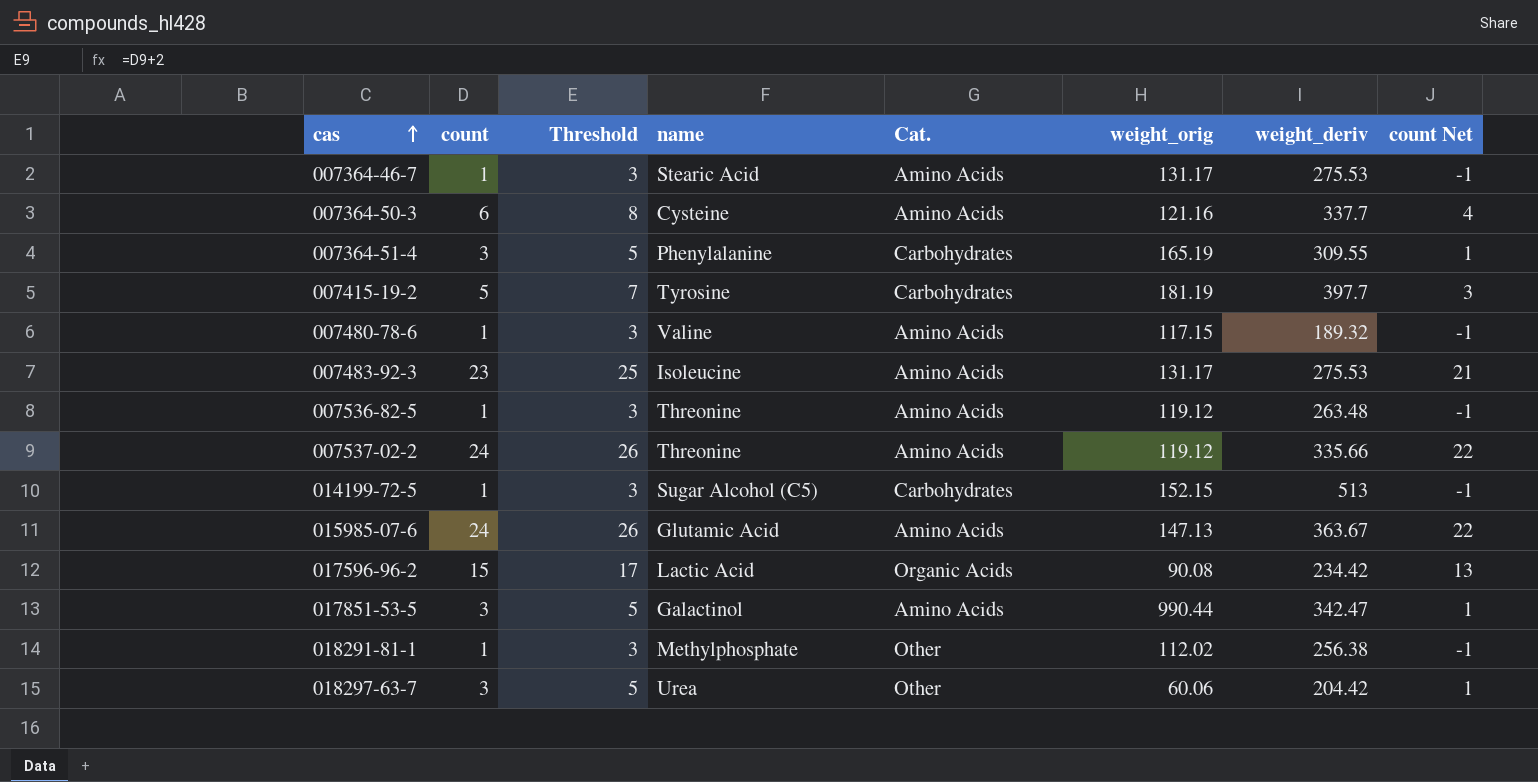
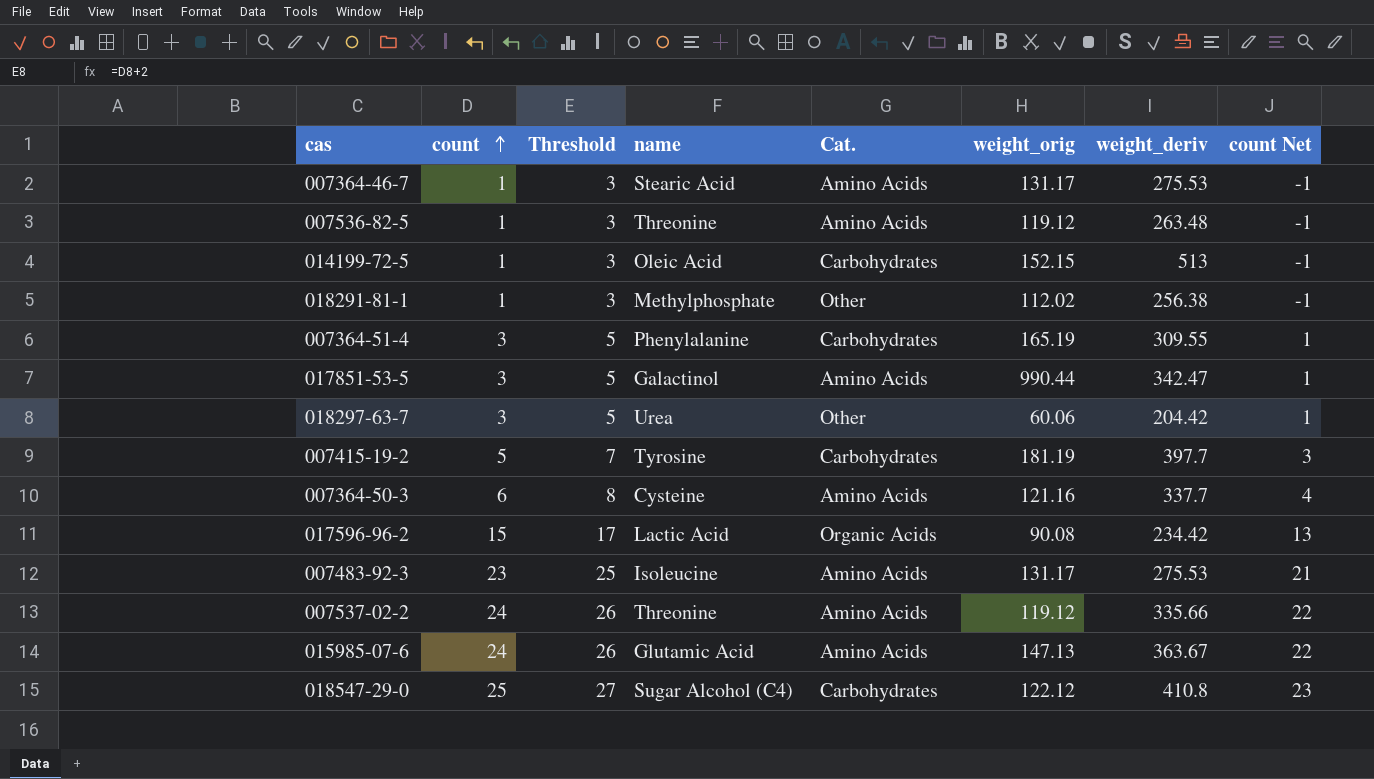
row order: cas ascending -> count ascending
row 007480-78-6: 1 | 3 | Valine | Amino Acids | 117.15 | 189.32 | -1 -> none
014199-72-5 | name: Sugar Alcohol (C5) -> Oleic Acid
row 018547-29-0: none -> 25 | 27 | Sugar Alcohol (C4) | Carbohydrates | 122.12 | 410.8 | 23

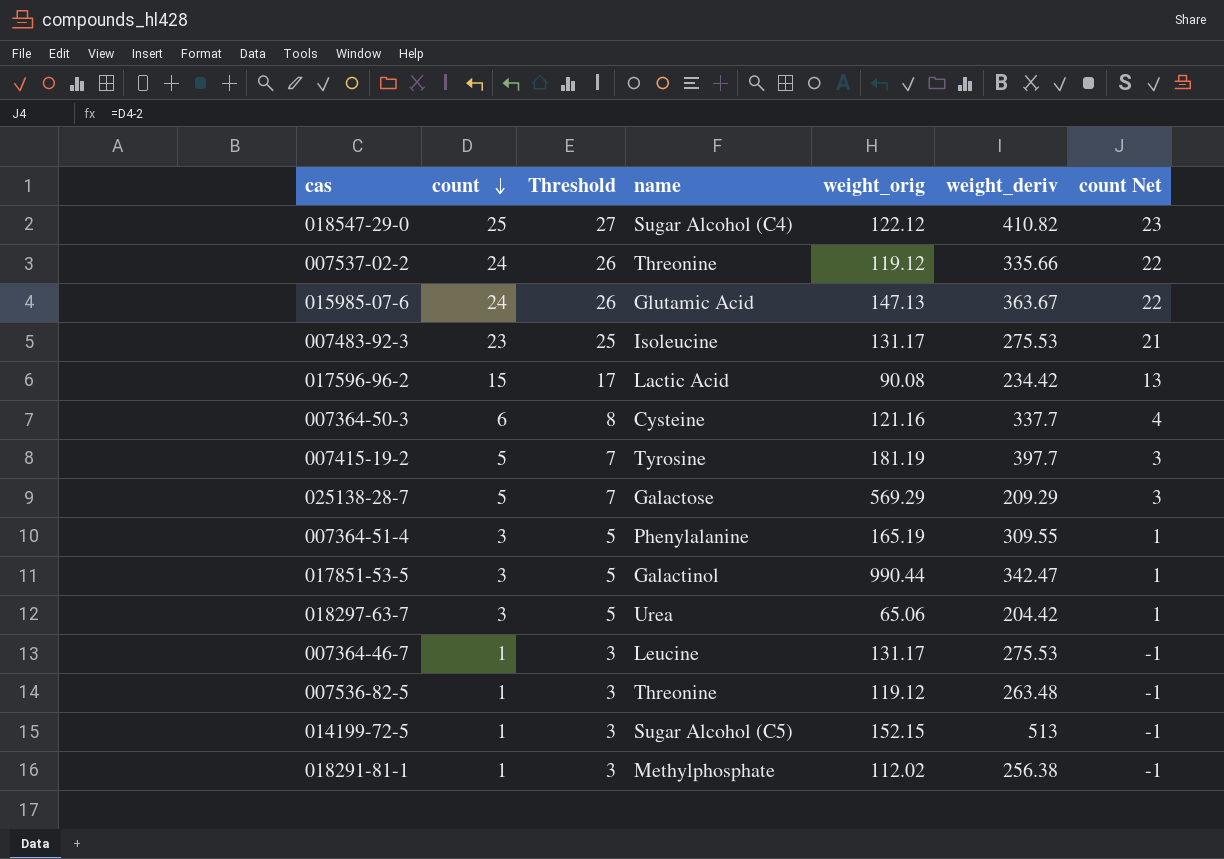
row order: count ascending -> count descending
column Cat. | position: 5 -> none
018547-29-0 | weight_deriv: 410.8 -> 410.82
row 025138-28-7: none -> 5 | 7 | Galactose | 569.29 | 209.29 | 3
018297-63-7 | weight_orig: 60.06 -> 65.06
007364-46-7 | name: Stearic Acid -> Leucine
014199-72-5 | name: Oleic Acid -> Sugar Alcohol (C5)

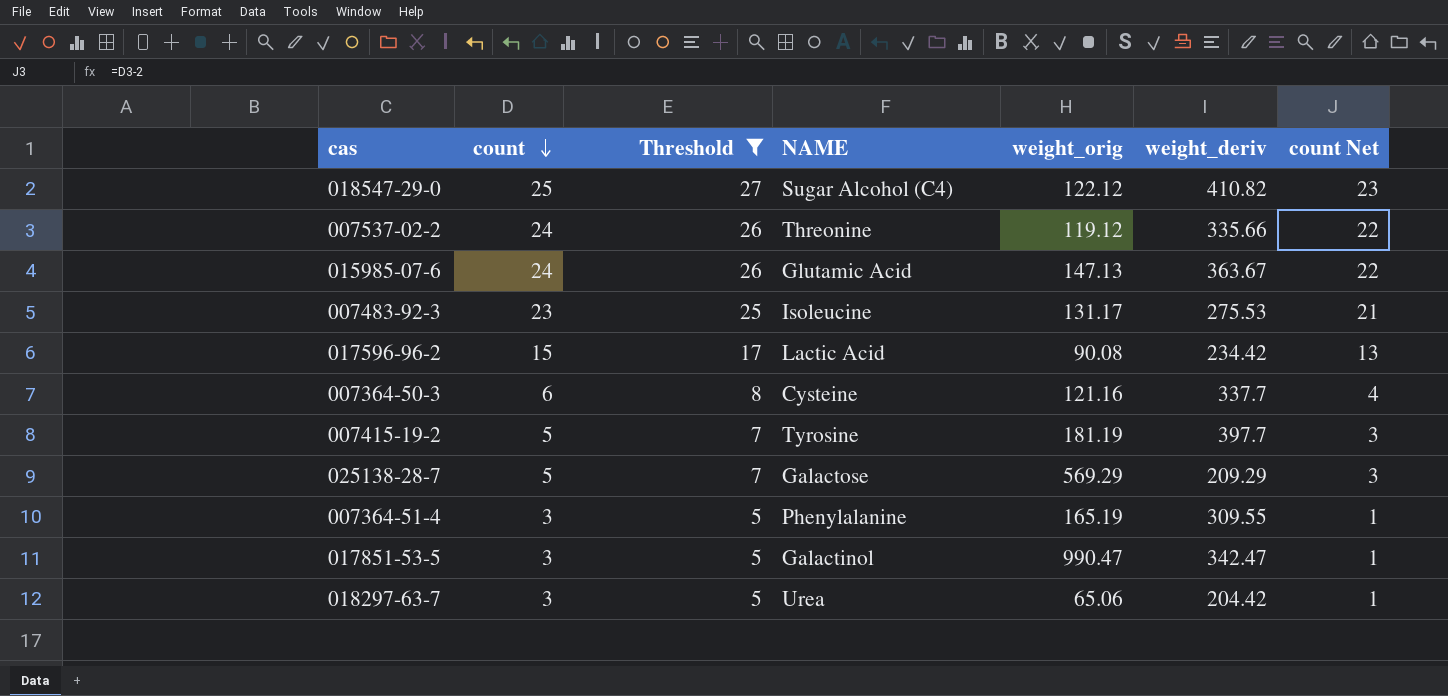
filter: none -> Threshold != 3
column name: name -> NAME
017851-53-5 | weight_orig: 990.44 -> 990.47

